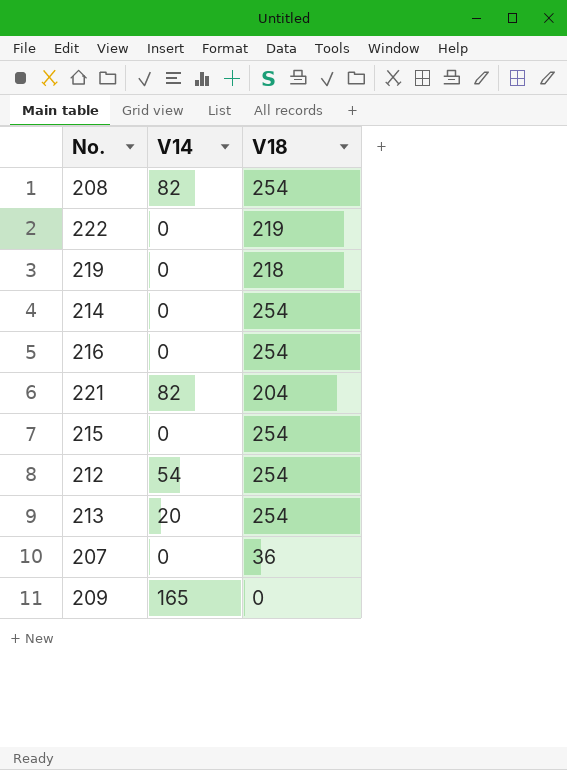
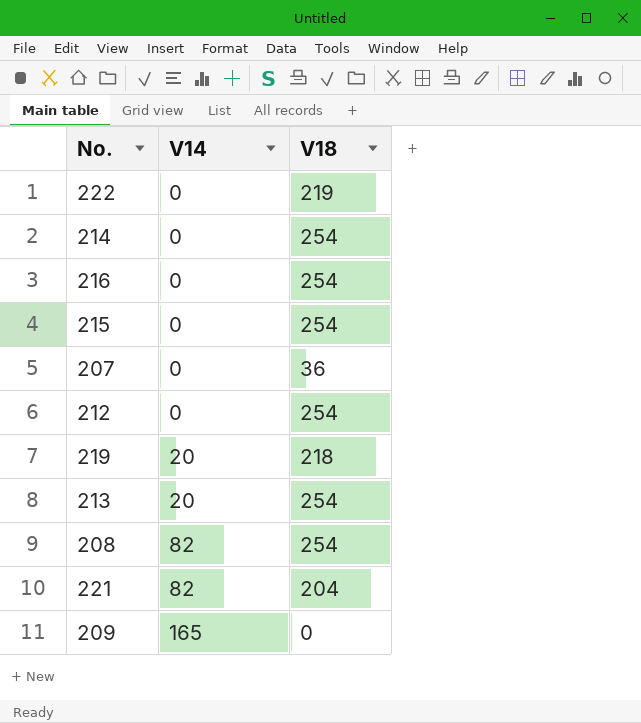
row order: none -> V14 ascending
212 | V14: 54 -> 0
219 | V14: 0 -> 20

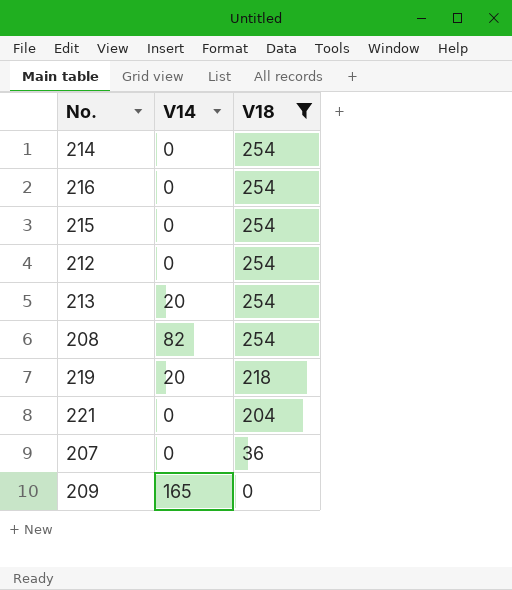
filter: none -> V18 != 219
row order: V14 ascending -> V18 descending
221 | V14: 82 -> 0

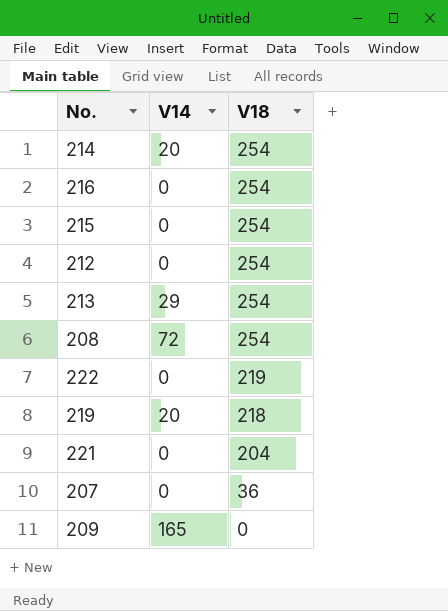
filter: V18 != 219 -> none
214 | V14: 0 -> 20
213 | V14: 20 -> 29
208 | V14: 82 -> 72

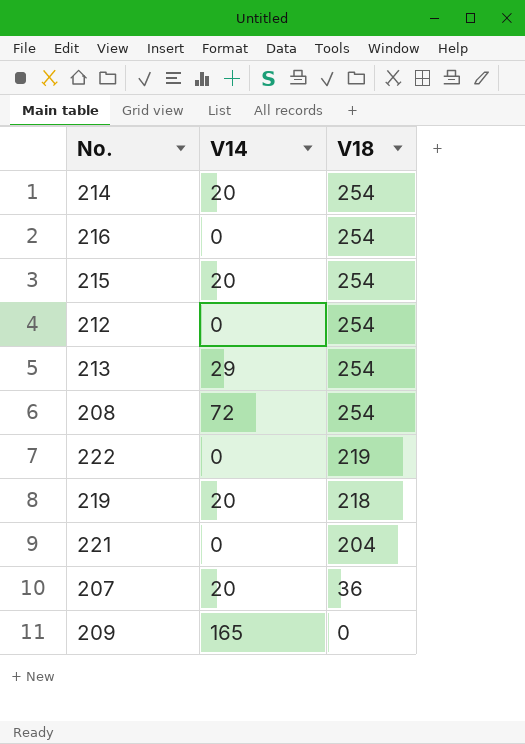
215 | V14: 0 -> 20
207 | V14: 0 -> 20

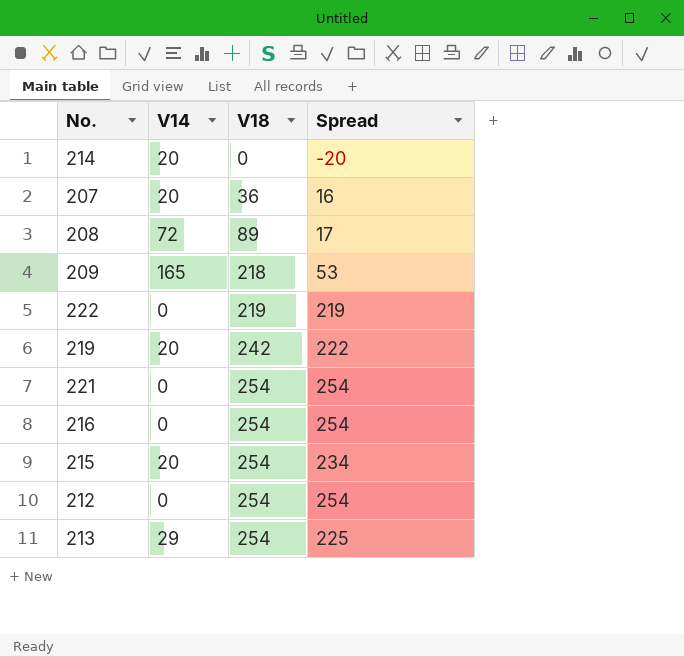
row order: V18 descending -> V18 ascending
column Spread | formula: none -> [V18] - [V14]
214 | V18: 254 -> 0
208 | V18: 254 -> 89
209 | V18: 0 -> 218
219 | V18: 218 -> 242
221 | V18: 204 -> 254

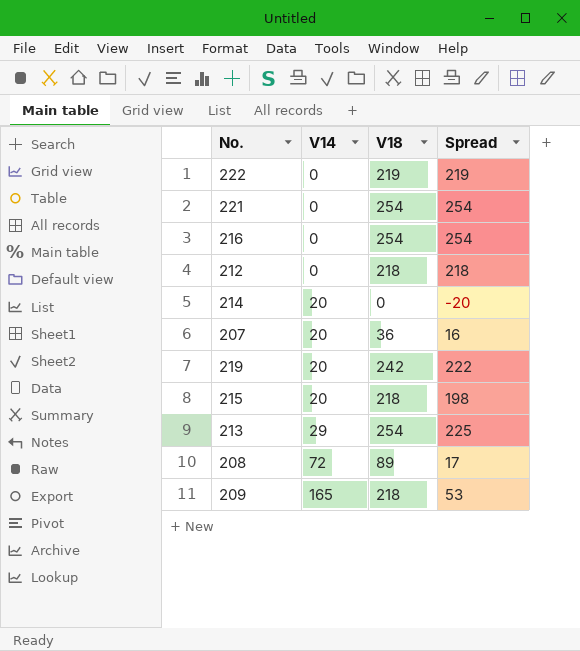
row order: V18 ascending -> V14 ascending
212 | V18: 254 -> 218
212 | Spread: 254 -> 218
215 | V18: 254 -> 218
215 | Spread: 234 -> 198

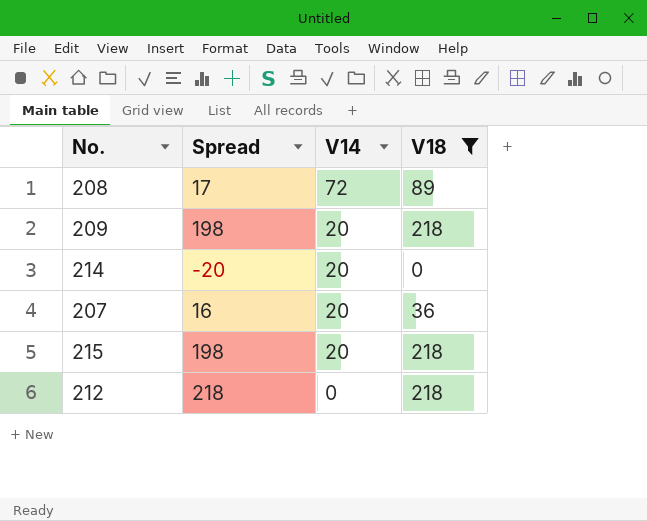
filter: none -> V18 <= 218
row order: V14 ascending -> V14 descending
column Spread | position: 4 -> 2
209 | Spread: 53 -> 198
209 | V14: 165 -> 20

